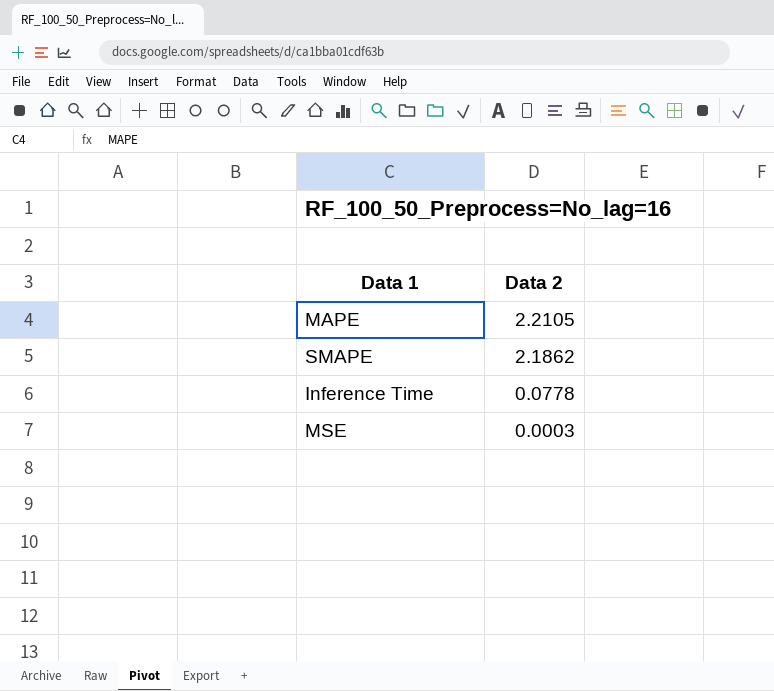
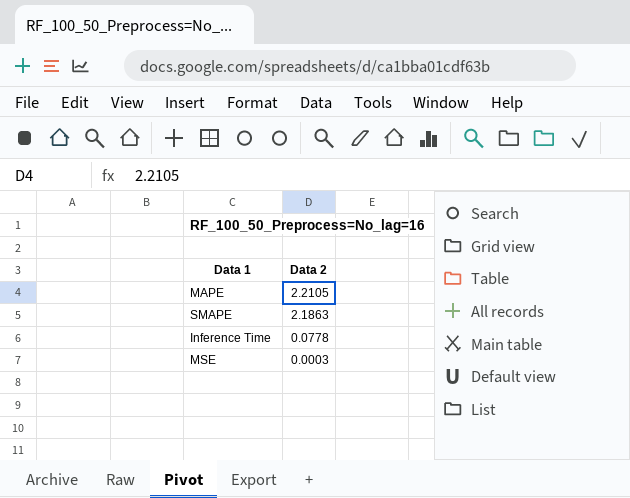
SMAPE | Data 2: 2.1862 -> 2.1863

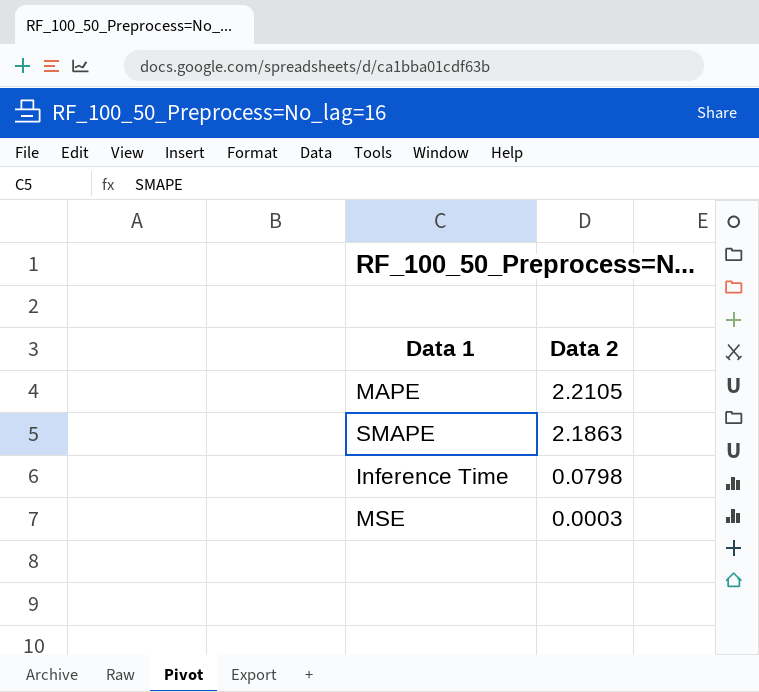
Inference Time | Data 2: 0.0778 -> 0.0798

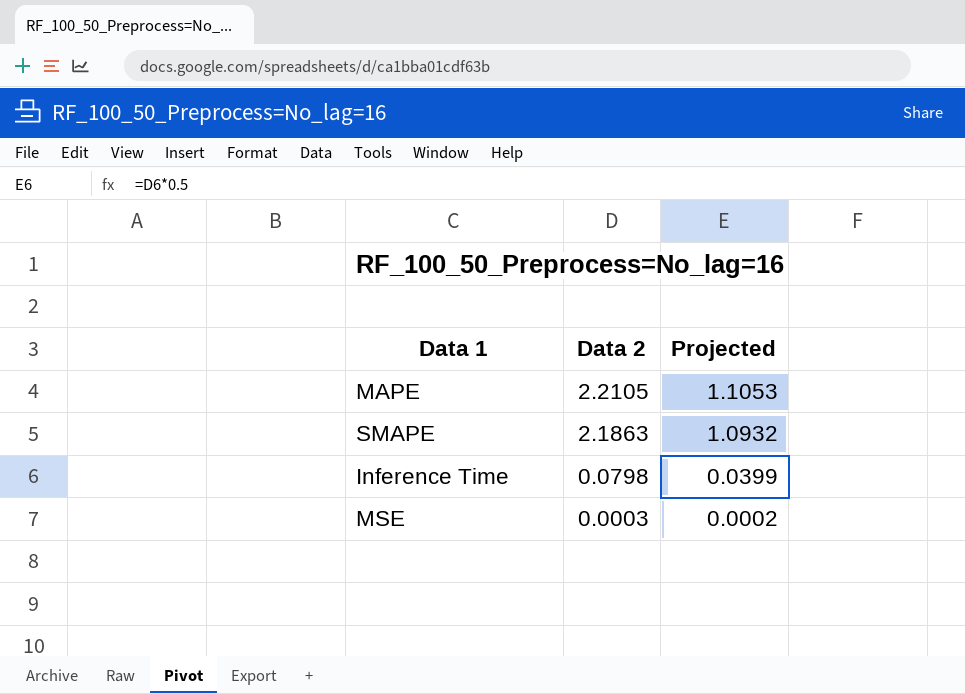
column Projected | formula: none -> [Data 2] * 0.5

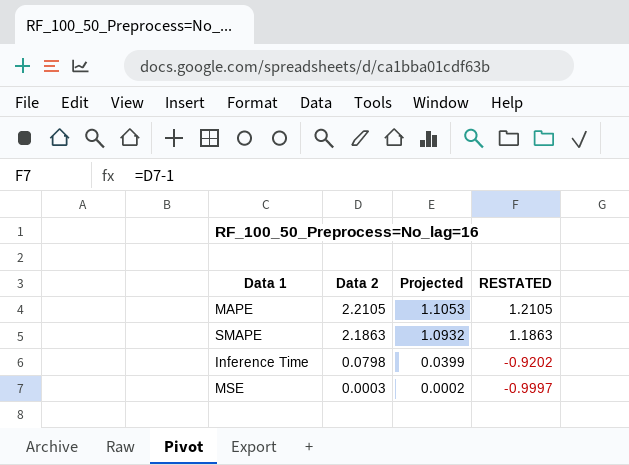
column RESTATED | formula: none -> [Data 2] - 1

